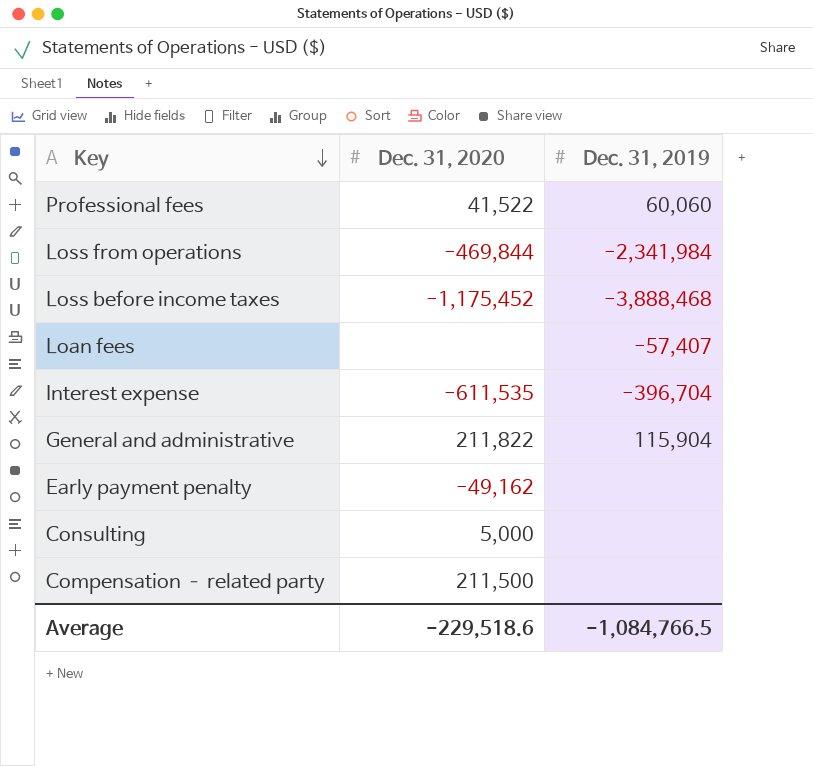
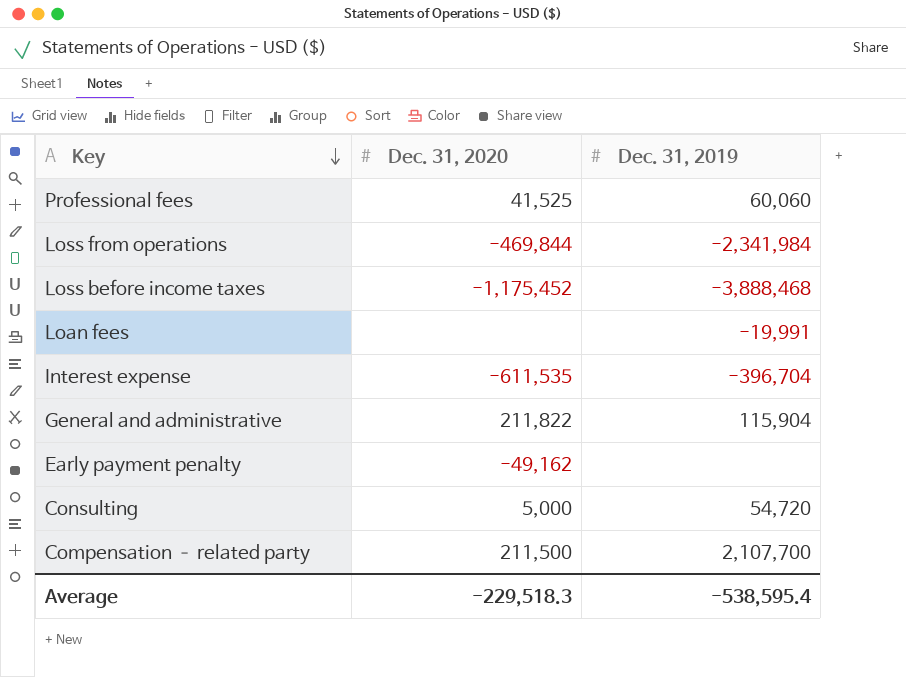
Professional fees | Dec. 31, 2020: 41,522 -> 41,525
Loan fees | Dec. 31, 2019: -57,407 -> -19,991
Consulting | Dec. 31, 2019: none -> 54,720
Compensation – related party | Dec. 31, 2019: none -> 2,107,700
Average | Dec. 31, 2020: -229,518.6 -> -229,518.3
Average | Dec. 31, 2019: -1,084,766.5 -> -538,595.4

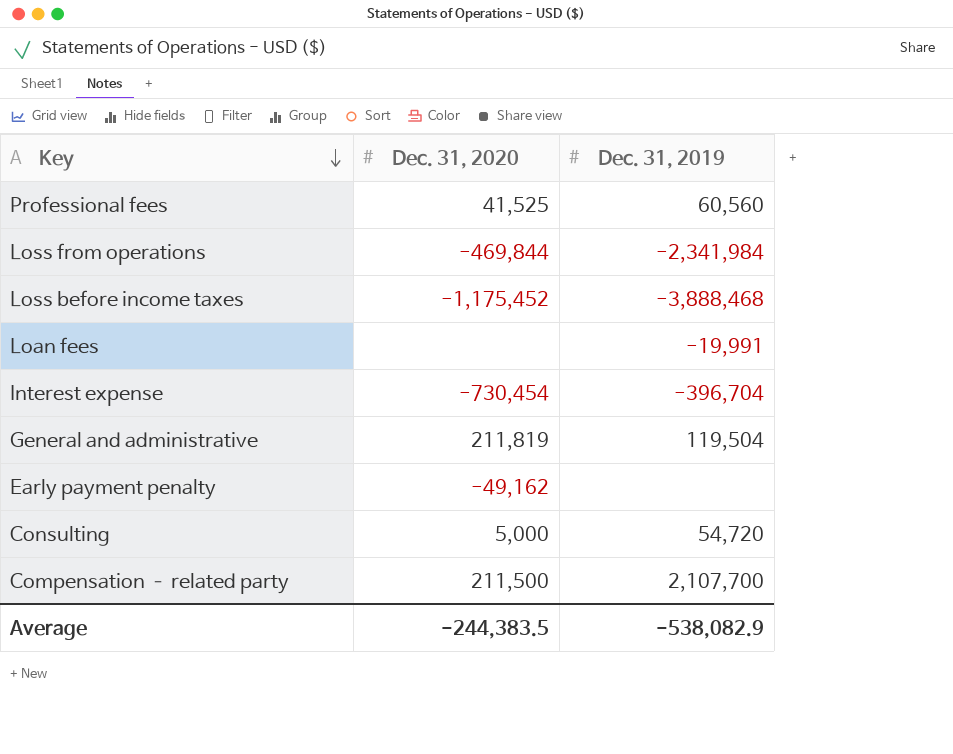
Professional fees | Dec. 31, 2019: 60,060 -> 60,560
Interest expense | Dec. 31, 2020: -611,535 -> -730,454
General and administrative | Dec. 31, 2020: 211,822 -> 211,819
General and administrative | Dec. 31, 2019: 115,904 -> 119,504
Average | Dec. 31, 2020: -229,518.3 -> -244,383.5
Average | Dec. 31, 2019: -538,595.4 -> -538,082.9

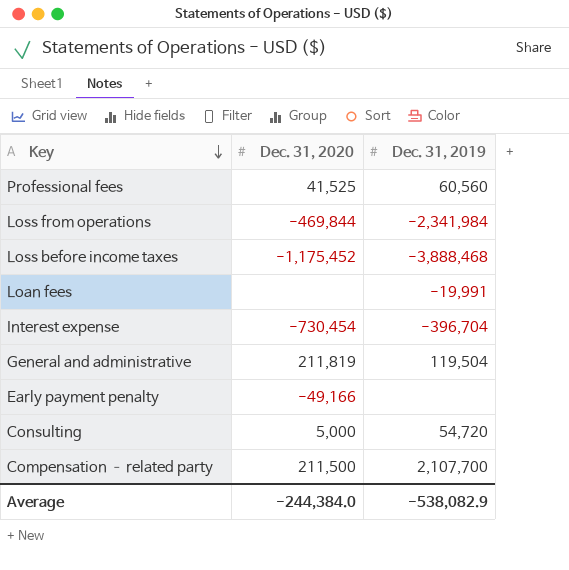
Early payment penalty | Dec. 31, 2020: -49,162 -> -49,166
Average | Dec. 31, 2020: -244,383.5 -> -244,384.0

